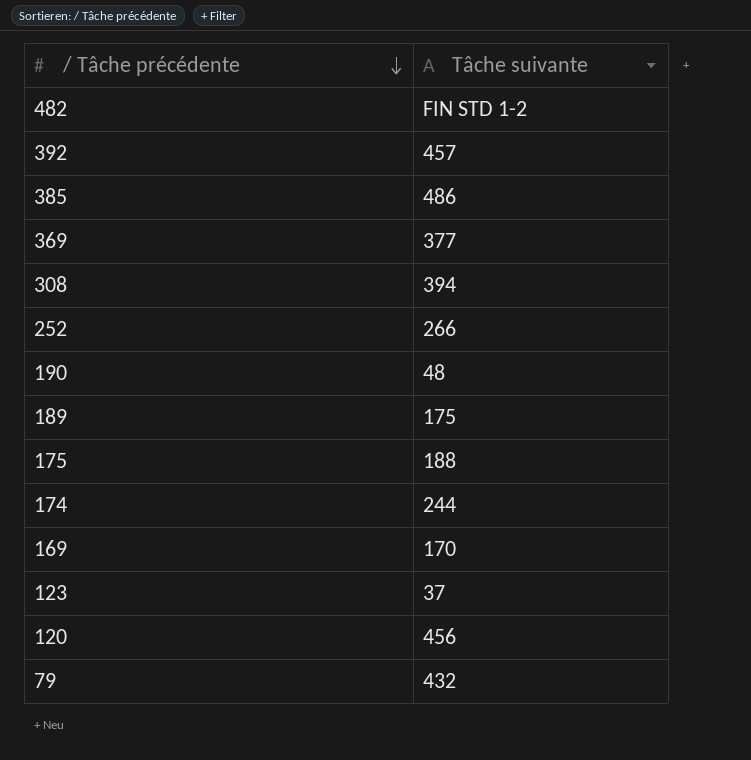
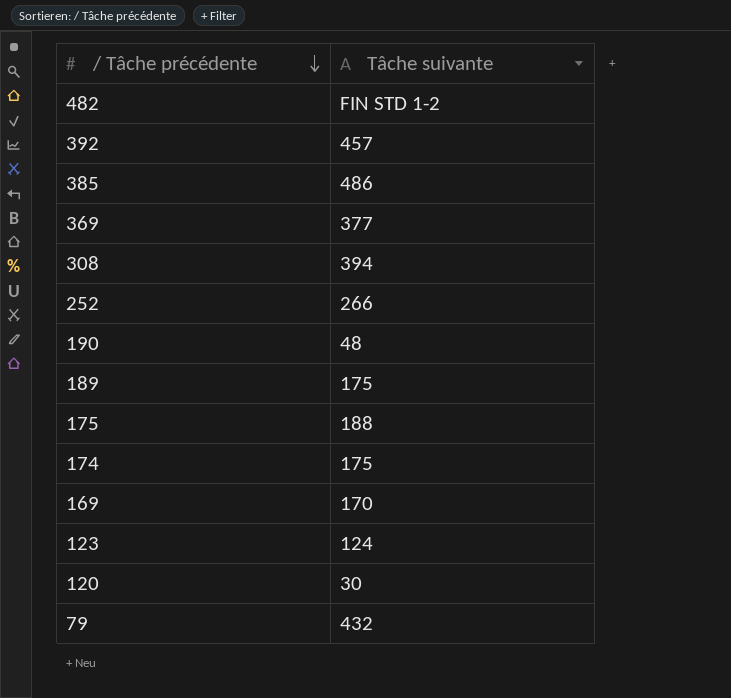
174 | Tâche suivante: 244 -> 175
123 | Tâche suivante: 37 -> 124
120 | Tâche suivante: 456 -> 30

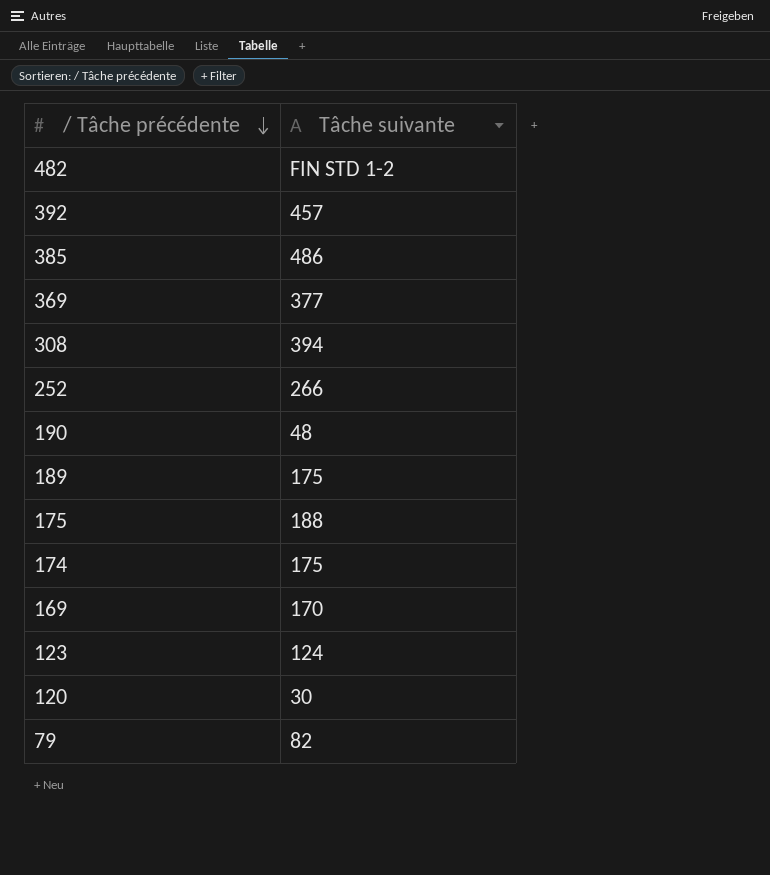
79 | Tâche suivante: 432 -> 82

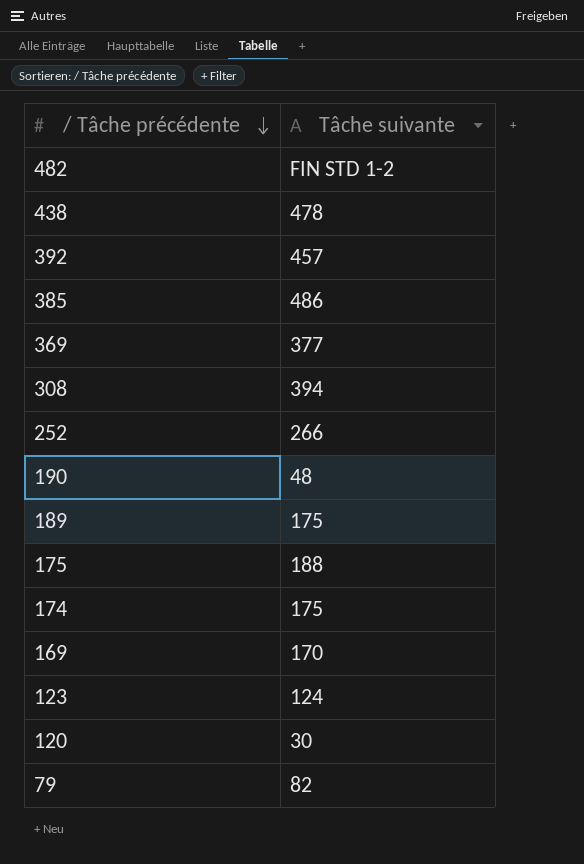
row 438: none -> 478

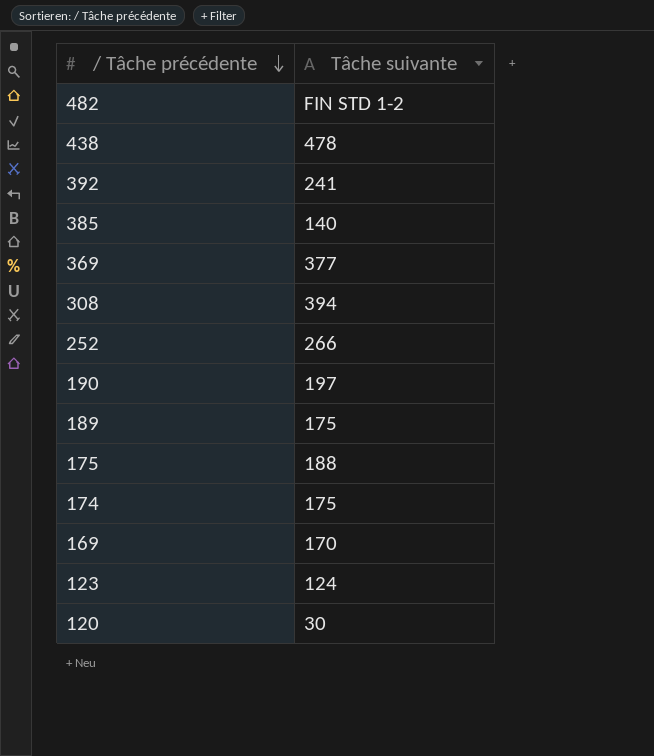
row 79: 82 -> none
392 | Tâche suivante: 457 -> 241
385 | Tâche suivante: 486 -> 140
190 | Tâche suivante: 48 -> 197

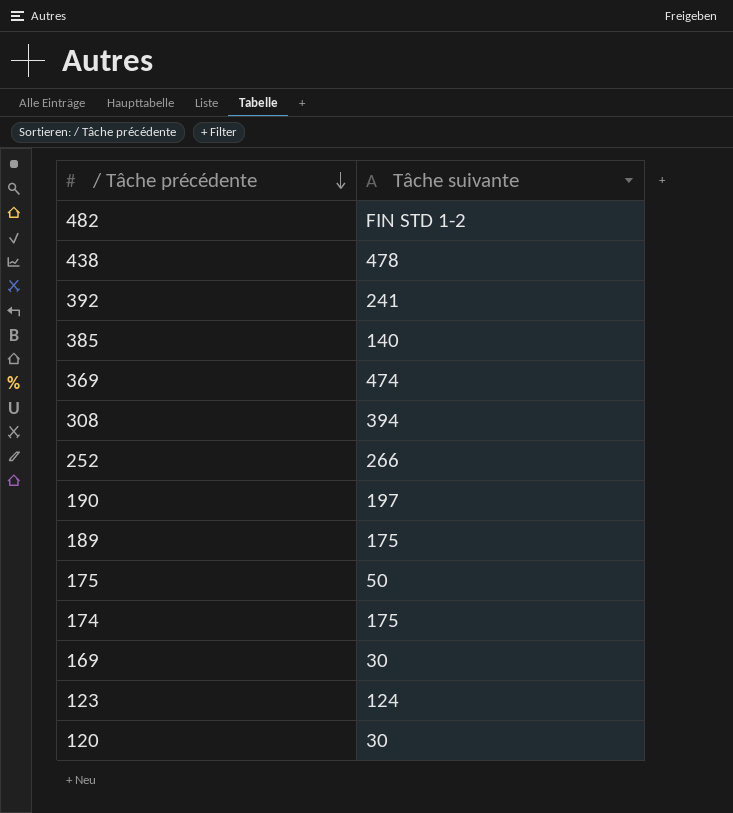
369 | Tâche suivante: 377 -> 474
175 | Tâche suivante: 188 -> 50
169 | Tâche suivante: 170 -> 30

